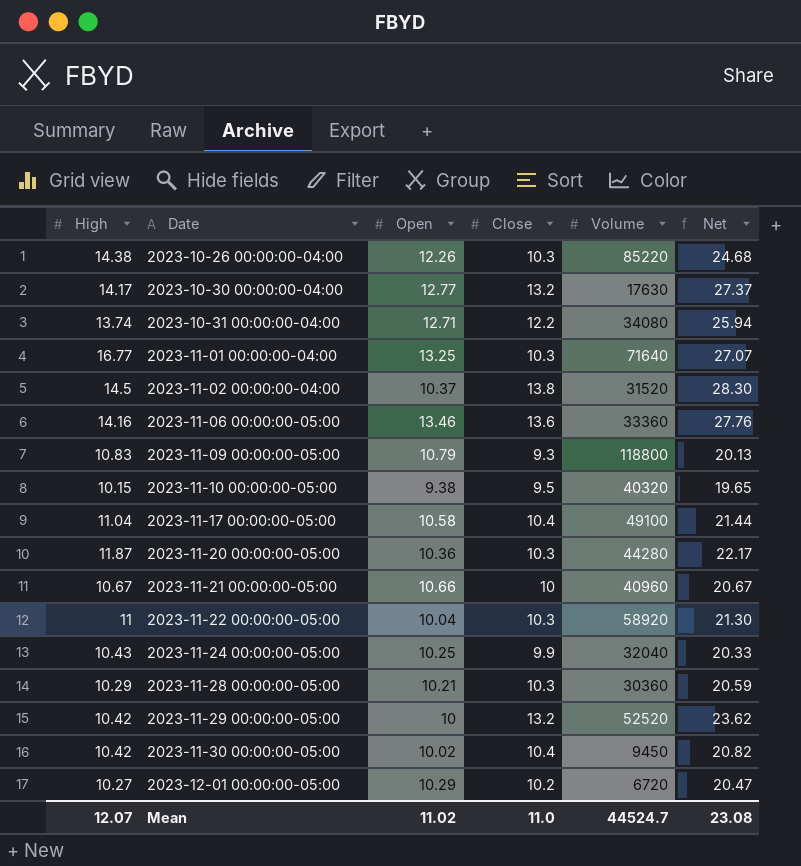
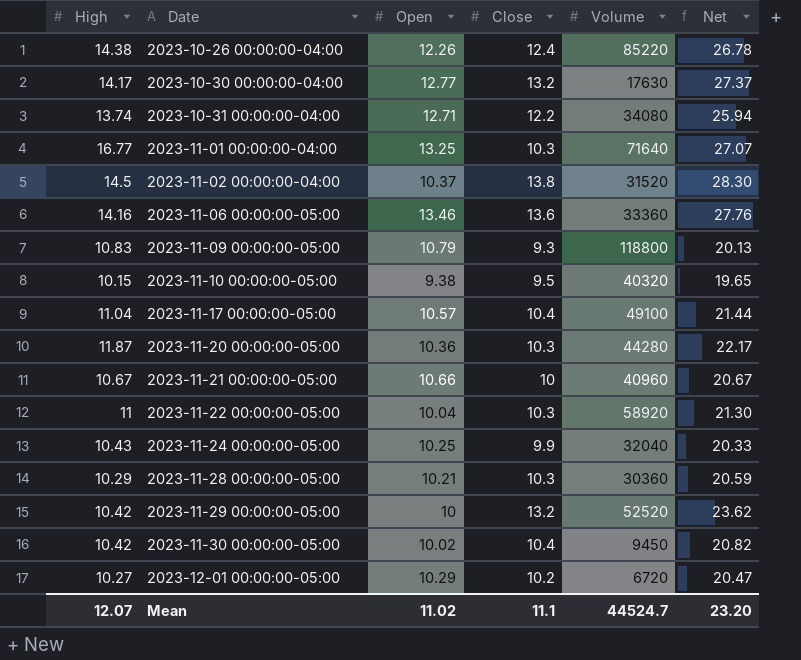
2023-10-26 00:00:00-04:00 | Close: 10.3 -> 12.4
2023-10-26 00:00:00-04:00 | Net: 24.68 -> 26.78
2023-11-17 00:00:00-05:00 | Open: 10.58 -> 10.57
Mean | Close: 11.0 -> 11.1
Mean | Net: 23.08 -> 23.20

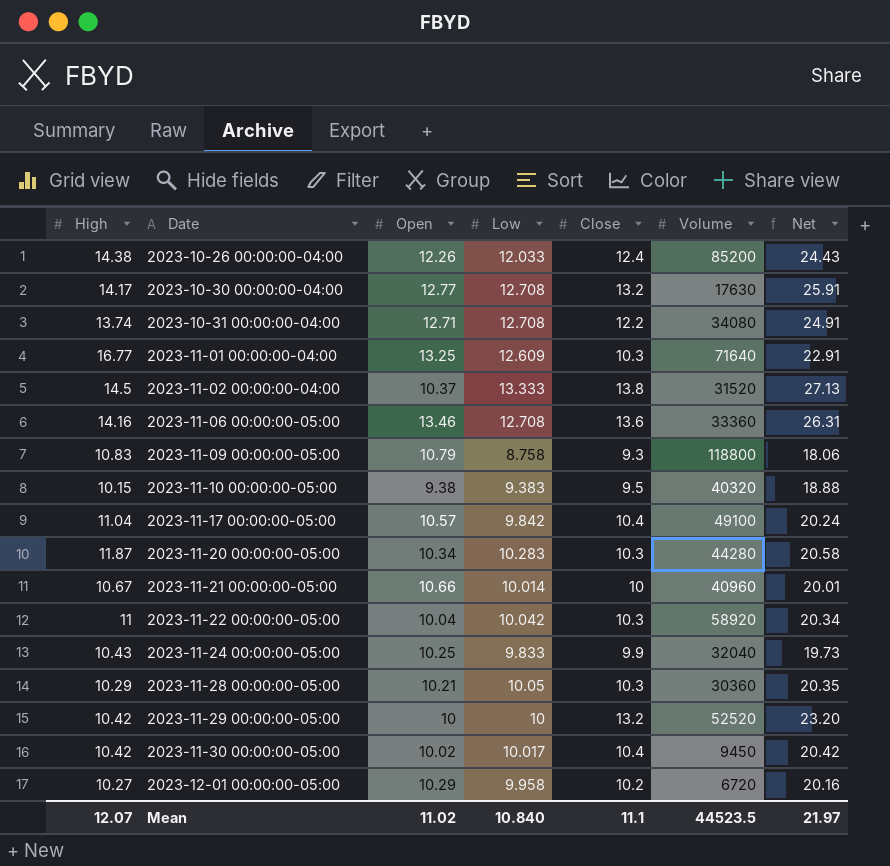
column Low | position: none -> 4
column Net | formula: [High] + [Close] -> [Low] + [Close]
2023-10-26 00:00:00-04:00 | Volume: 85220 -> 85200
2023-11-20 00:00:00-05:00 | Open: 10.36 -> 10.34
Mean | Volume: 44524.7 -> 44523.5
Mean | Net: 23.20 -> 21.97

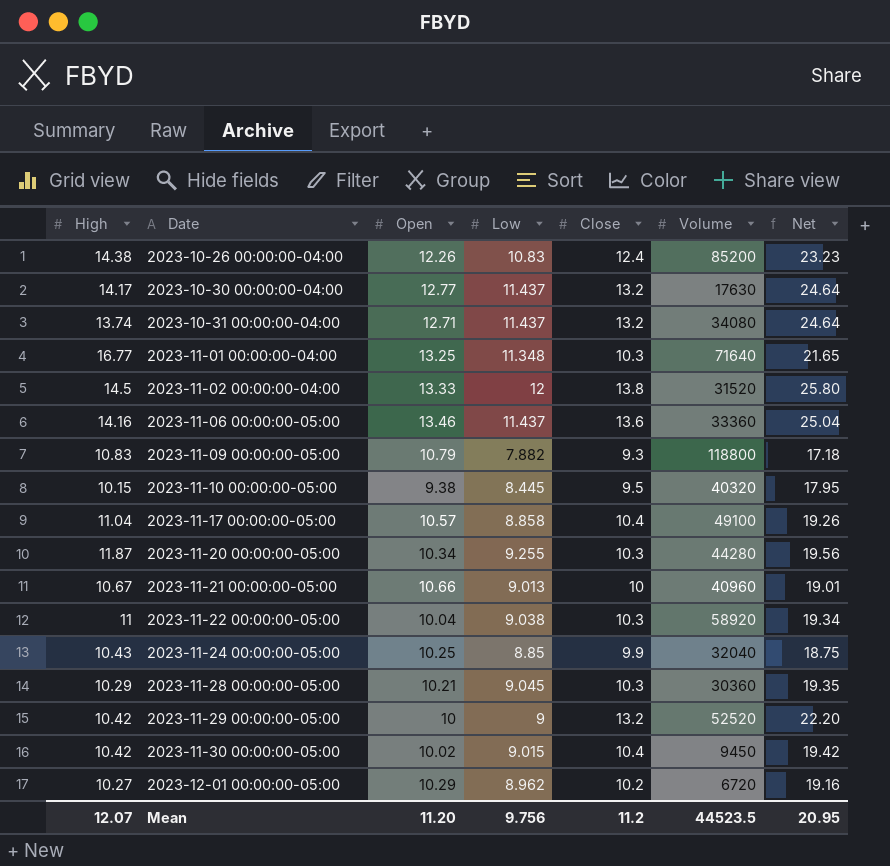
2023-10-26 00:00:00-04:00 | Low: 12.033 -> 10.83
2023-10-26 00:00:00-04:00 | Net: 24.43 -> 23.23
2023-10-30 00:00:00-04:00 | Low: 12.708 -> 11.437
2023-10-30 00:00:00-04:00 | Net: 25.91 -> 24.64
2023-10-31 00:00:00-04:00 | Low: 12.708 -> 11.437
2023-10-31 00:00:00-04:00 | Close: 12.2 -> 13.2
2023-10-31 00:00:00-04:00 | Net: 24.91 -> 24.64
2023-11-01 00:00:00-04:00 | Low: 12.609 -> 11.348
2023-11-01 00:00:00-04:00 | Net: 22.91 -> 21.65
2023-11-02 00:00:00-04:00 | Open: 10.37 -> 13.33
2023-11-02 00:00:00-04:00 | Low: 13.333 -> 12
2023-11-02 00:00:00-04:00 | Net: 27.13 -> 25.80
2023-11-06 00:00:00-05:00 | Low: 12.708 -> 11.437
2023-11-06 00:00:00-05:00 | Net: 26.31 -> 25.04
2023-11-09 00:00:00-05:00 | Low: 8.758 -> 7.882
2023-11-09 00:00:00-05:00 | Net: 18.06 -> 17.18
2023-11-10 00:00:00-05:00 | Low: 9.383 -> 8.445
2023-11-10 00:00:00-05:00 | Net: 18.88 -> 17.95
2023-11-17 00:00:00-05:00 | Low: 9.842 -> 8.858
2023-11-17 00:00:00-05:00 | Net: 20.24 -> 19.26
2023-11-20 00:00:00-05:00 | Low: 10.283 -> 9.255
2023-11-20 00:00:00-05:00 | Net: 20.58 -> 19.56
2023-11-21 00:00:00-05:00 | Low: 10.014 -> 9.013
2023-11-21 00:00:00-05:00 | Net: 20.01 -> 19.01
2023-11-22 00:00:00-05:00 | Low: 10.042 -> 9.038
2023-11-22 00:00:00-05:00 | Net: 20.34 -> 19.34
2023-11-24 00:00:00-05:00 | Low: 9.833 -> 8.85
2023-11-24 00:00:00-05:00 | Net: 19.73 -> 18.75
2023-11-28 00:00:00-05:00 | Low: 10.05 -> 9.045
2023-11-28 00:00:00-05:00 | Net: 20.35 -> 19.35
2023-11-29 00:00:00-05:00 | Low: 10 -> 9
2023-11-29 00:00:00-05:00 | Net: 23.20 -> 22.20
2023-11-30 00:00:00-05:00 | Low: 10.017 -> 9.015
2023-11-30 00:00:00-05:00 | Net: 20.42 -> 19.42
2023-12-01 00:00:00-05:00 | Low: 9.958 -> 8.962
2023-12-01 00:00:00-05:00 | Net: 20.16 -> 19.16
Mean | Open: 11.02 -> 11.20
Mean | Low: 10.840 -> 9.756
Mean | Close: 11.1 -> 11.2
Mean | Net: 21.97 -> 20.95

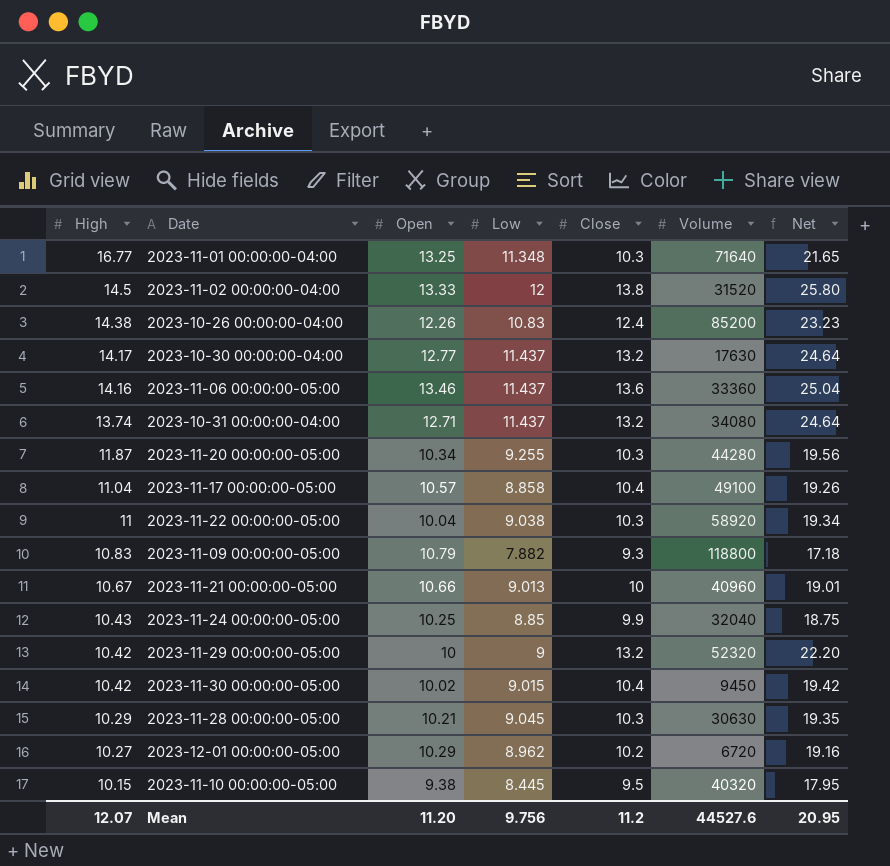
row order: Date ascending -> High descending
2023-11-29 00:00:00-05:00 | Volume: 52520 -> 52320
2023-11-28 00:00:00-05:00 | Volume: 30360 -> 30630
Mean | Volume: 44523.5 -> 44527.6

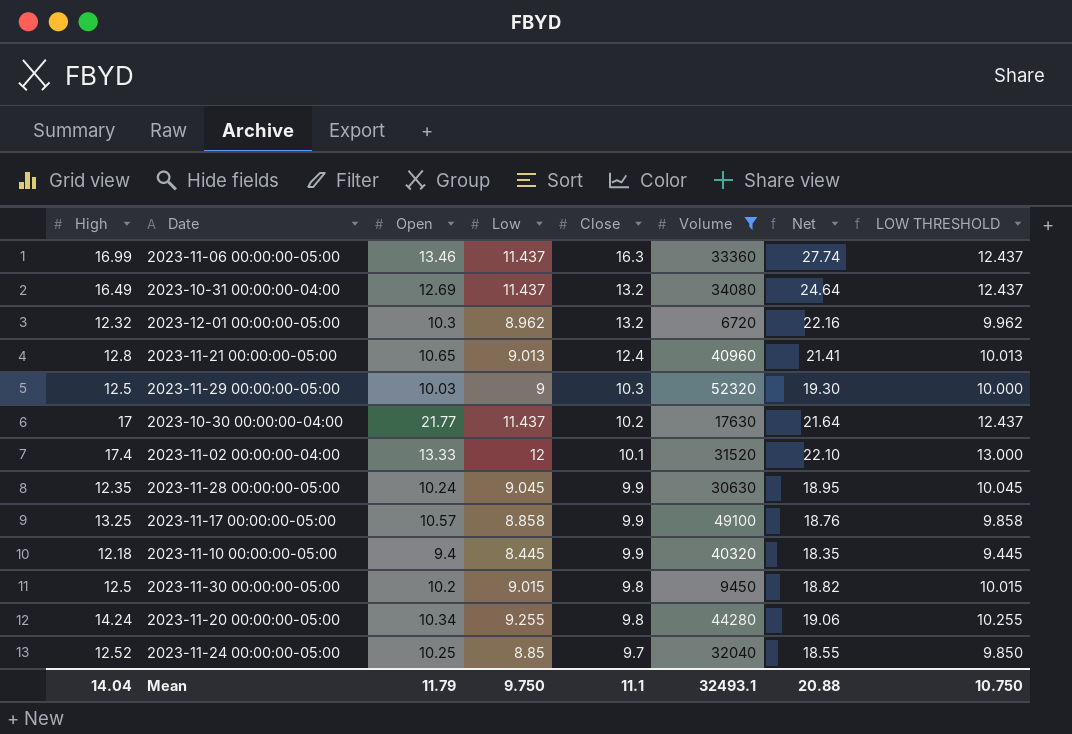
filter: none -> Volume <= 52320
row order: High descending -> Close descending
column LOW THRESHOLD | formula: none -> [Low] + 1
2023-11-06 00:00:00-05:00 | High: 14.16 -> 16.99
2023-11-06 00:00:00-05:00 | Close: 13.6 -> 16.3
2023-11-06 00:00:00-05:00 | Net: 25.04 -> 27.74
2023-10-31 00:00:00-04:00 | High: 13.74 -> 16.49
2023-10-31 00:00:00-04:00 | Open: 12.71 -> 12.69
2023-12-01 00:00:00-05:00 | High: 10.27 -> 12.32
2023-12-01 00:00:00-05:00 | Open: 10.29 -> 10.3
2023-12-01 00:00:00-05:00 | Close: 10.2 -> 13.2
2023-12-01 00:00:00-05:00 | Net: 19.16 -> 22.16
2023-11-21 00:00:00-05:00 | High: 10.67 -> 12.8
2023-11-21 00:00:00-05:00 | Open: 10.66 -> 10.65
2023-11-21 00:00:00-05:00 | Close: 10 -> 12.4
2023-11-21 00:00:00-05:00 | Net: 19.01 -> 21.41
2023-11-29 00:00:00-05:00 | High: 10.42 -> 12.5
2023-11-29 00:00:00-05:00 | Open: 10 -> 10.03
2023-11-29 00:00:00-05:00 | Close: 13.2 -> 10.3
2023-11-29 00:00:00-05:00 | Net: 22.20 -> 19.30
2023-10-30 00:00:00-04:00 | High: 14.17 -> 17
2023-10-30 00:00:00-04:00 | Open: 12.77 -> 21.77
2023-10-30 00:00:00-04:00 | Close: 13.2 -> 10.2
2023-10-30 00:00:00-04:00 | Net: 24.64 -> 21.64
2023-11-02 00:00:00-04:00 | High: 14.5 -> 17.4
2023-11-02 00:00:00-04:00 | Close: 13.8 -> 10.1
2023-11-02 00:00:00-04:00 | Net: 25.80 -> 22.10
2023-11-28 00:00:00-05:00 | High: 10.29 -> 12.35
2023-11-28 00:00:00-05:00 | Open: 10.21 -> 10.24
2023-11-28 00:00:00-05:00 | Close: 10.3 -> 9.9
2023-11-28 00:00:00-05:00 | Net: 19.35 -> 18.95
2023-11-17 00:00:00-05:00 | High: 11.04 -> 13.25
2023-11-17 00:00:00-05:00 | Close: 10.4 -> 9.9
2023-11-17 00:00:00-05:00 | Net: 19.26 -> 18.76
2023-11-10 00:00:00-05:00 | High: 10.15 -> 12.18
2023-11-10 00:00:00-05:00 | Open: 9.38 -> 9.4
2023-11-10 00:00:00-05:00 | Close: 9.5 -> 9.9
2023-11-10 00:00:00-05:00 | Net: 17.95 -> 18.35
2023-11-30 00:00:00-05:00 | High: 10.42 -> 12.5
2023-11-30 00:00:00-05:00 | Open: 10.02 -> 10.2
2023-11-30 00:00:00-05:00 | Close: 10.4 -> 9.8
2023-11-30 00:00:00-05:00 | Net: 19.42 -> 18.82
2023-11-20 00:00:00-05:00 | High: 11.87 -> 14.24
2023-11-20 00:00:00-05:00 | Close: 10.3 -> 9.8
2023-11-20 00:00:00-05:00 | Net: 19.56 -> 19.06
2023-11-24 00:00:00-05:00 | High: 10.43 -> 12.52
2023-11-24 00:00:00-05:00 | Close: 9.9 -> 9.7
2023-11-24 00:00:00-05:00 | Net: 18.75 -> 18.55
Mean | High: 12.07 -> 14.04
Mean | Open: 11.20 -> 11.79
Mean | Low: 9.756 -> 9.750
Mean | Close: 11.2 -> 11.1
Mean | Volume: 44527.6 -> 32493.1
Mean | Net: 20.95 -> 20.88

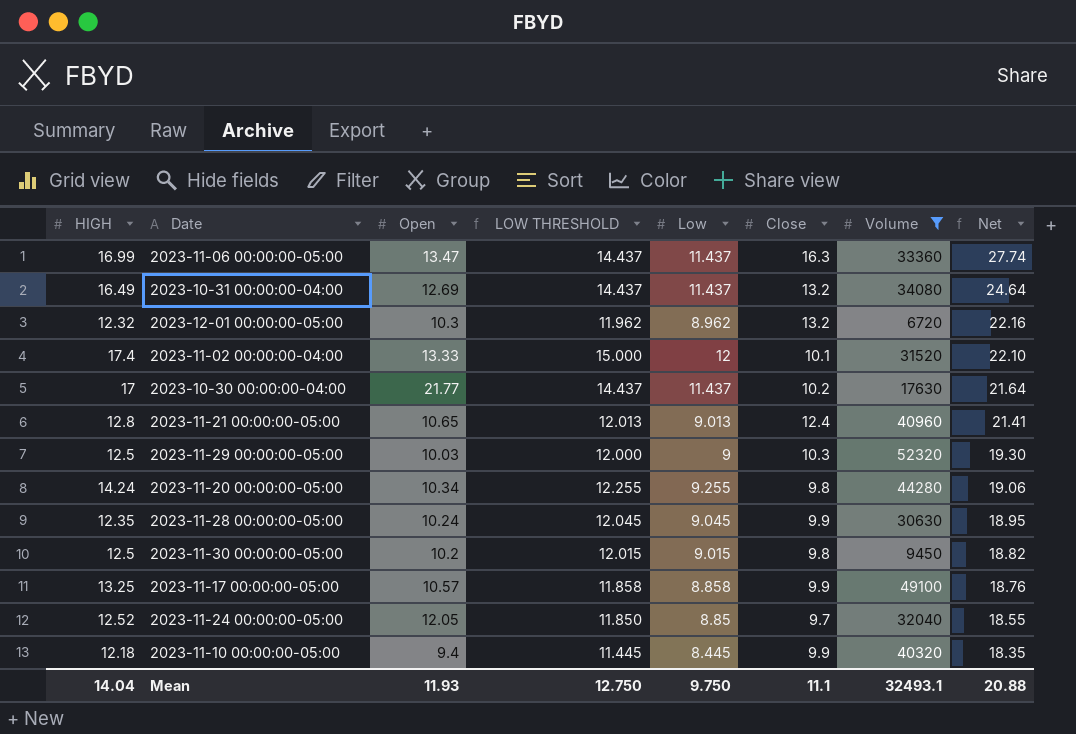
row order: Close descending -> Net descending
column name: High -> HIGH
column LOW THRESHOLD | formula: [Low] + 1 -> [Low] + 3
column LOW THRESHOLD | position: 8 -> 4
2023-11-06 00:00:00-05:00 | Open: 13.46 -> 13.47
2023-11-24 00:00:00-05:00 | Open: 10.25 -> 12.05
Mean | Open: 11.79 -> 11.93
Mean | LOW THRESHOLD: 10.750 -> 12.750

